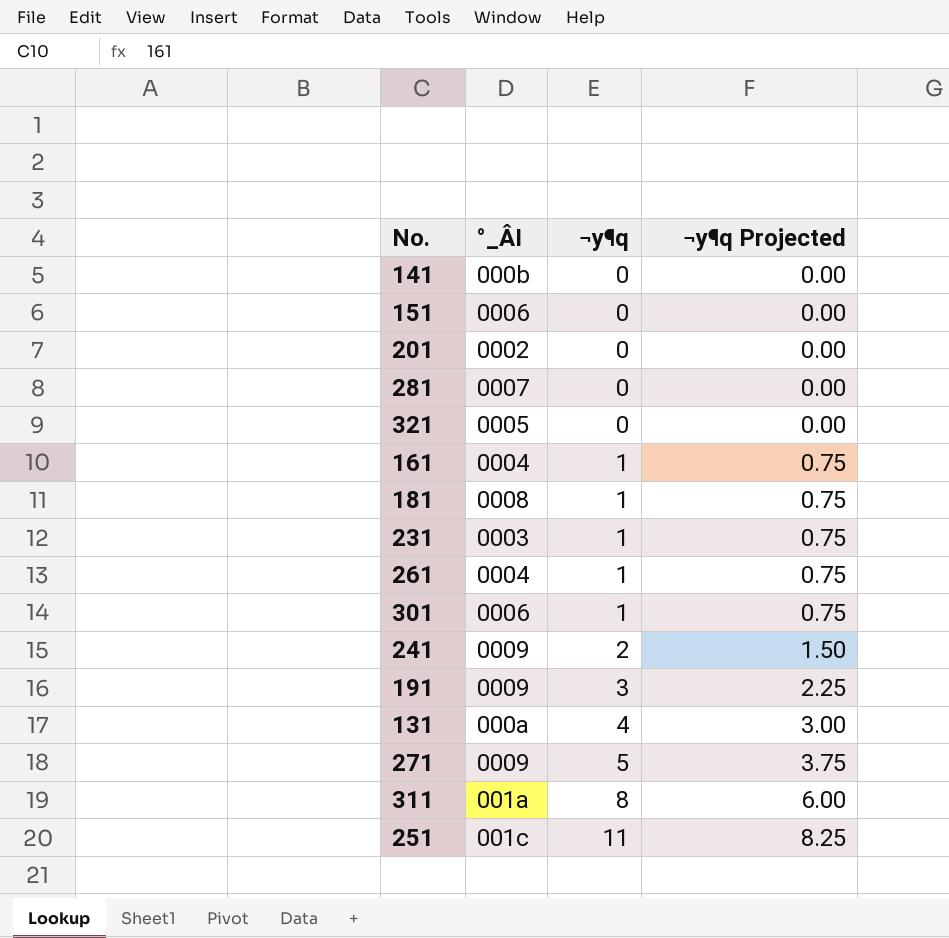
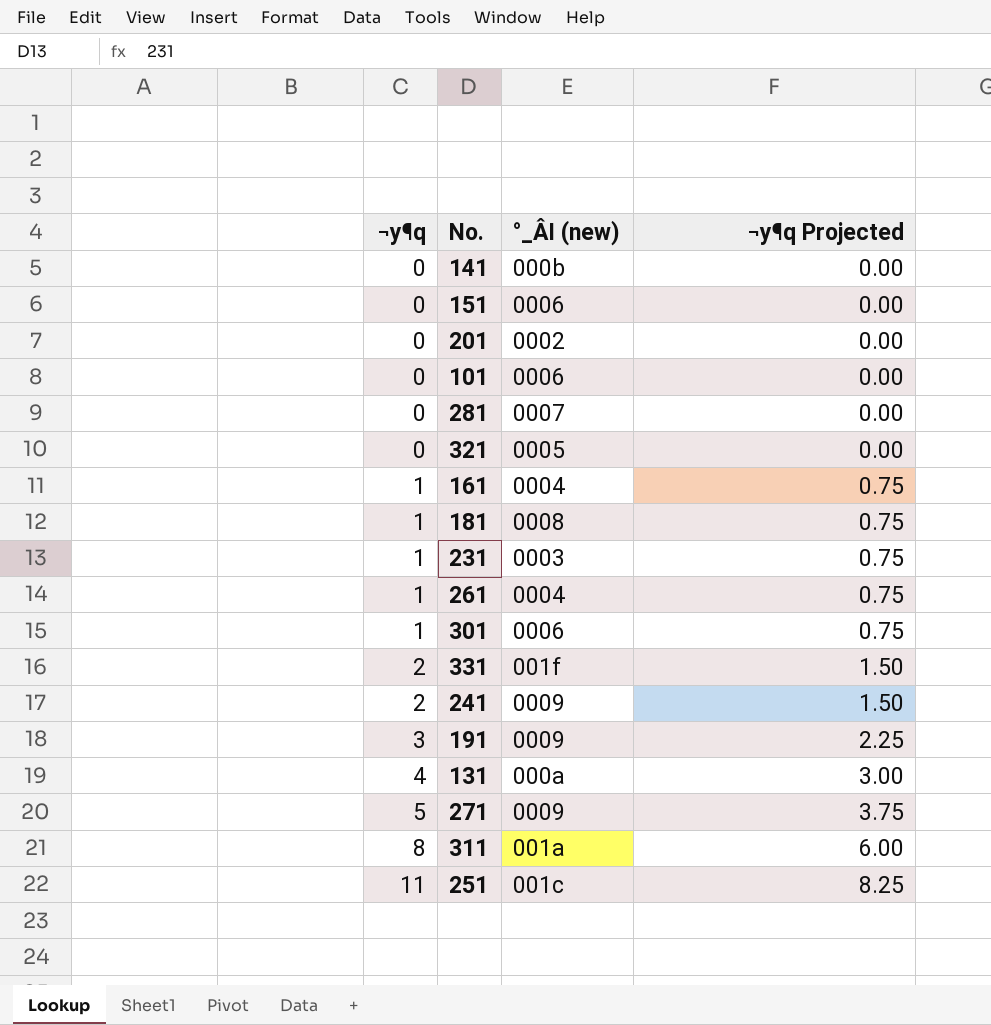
column ¬y¶q | position: 3 -> 1
column name: °_ÂI -> °_ÂI (new)
row 101: none -> 0 | 0006 | 0.00
row 331: none -> 2 | 001f | 1.50

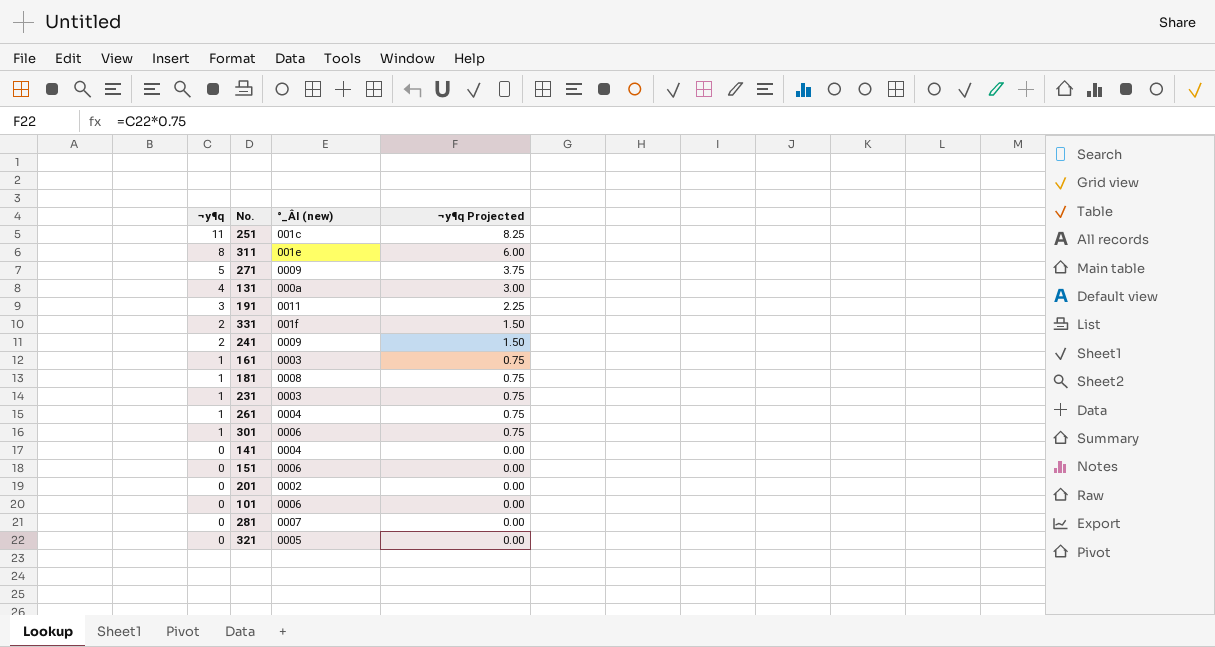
row order: ¬y¶q ascending -> ¬y¶q descending
311 | °_ÂI (new): 001a -> 001e
191 | °_ÂI (new): 0009 -> 0011
161 | °_ÂI (new): 0004 -> 0003
141 | °_ÂI (new): 000b -> 0004

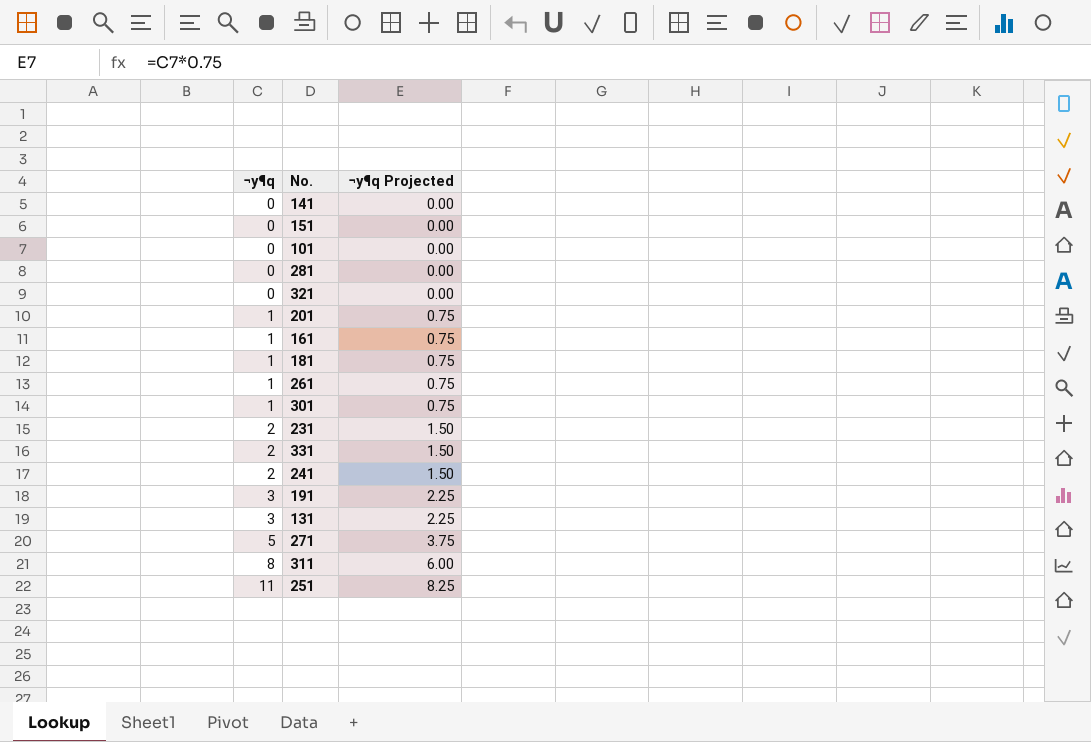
row order: ¬y¶q descending -> ¬y¶q ascending
column °_ÂI (new) | position: 3 -> none
201 | ¬y¶q: 0 -> 1
201 | ¬y¶q Projected: 0.00 -> 0.75
231 | ¬y¶q: 1 -> 2
231 | ¬y¶q Projected: 0.75 -> 1.50
131 | ¬y¶q: 4 -> 3
131 | ¬y¶q Projected: 3.00 -> 2.25

